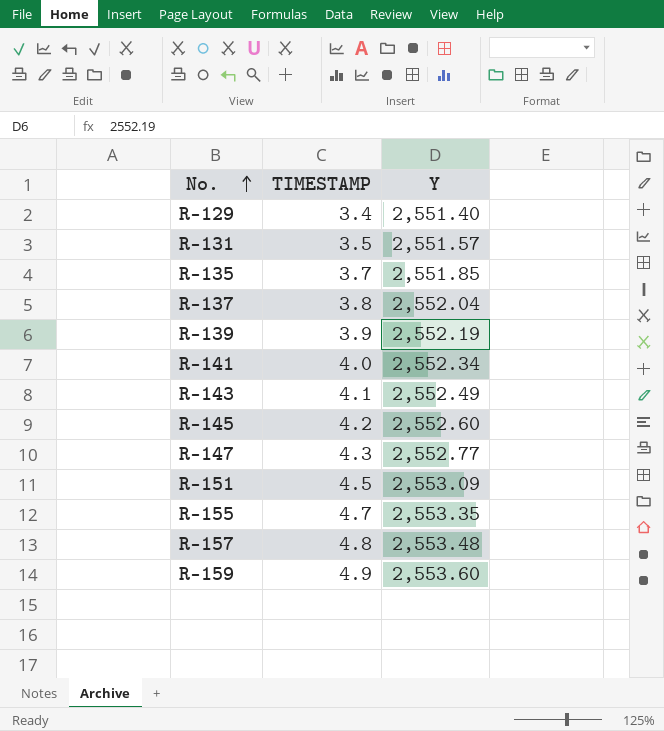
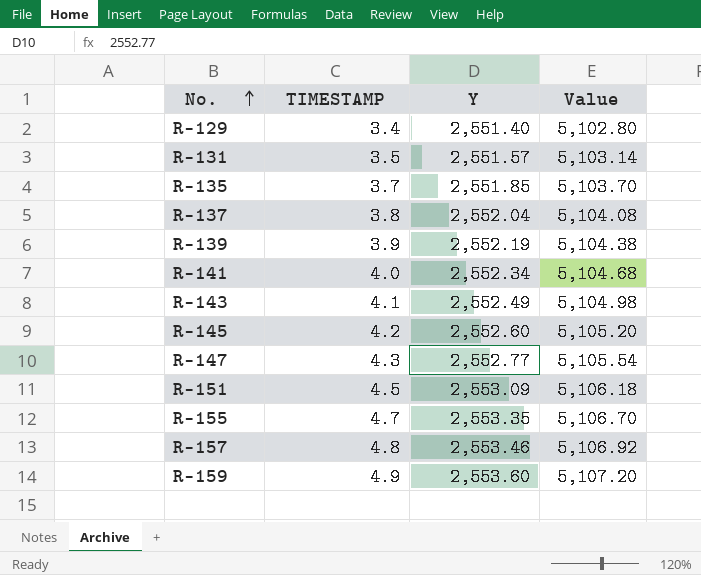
column Value | formula: none -> [Y] * 2
R-157 | Y: 2,553.48 -> 2,553.46

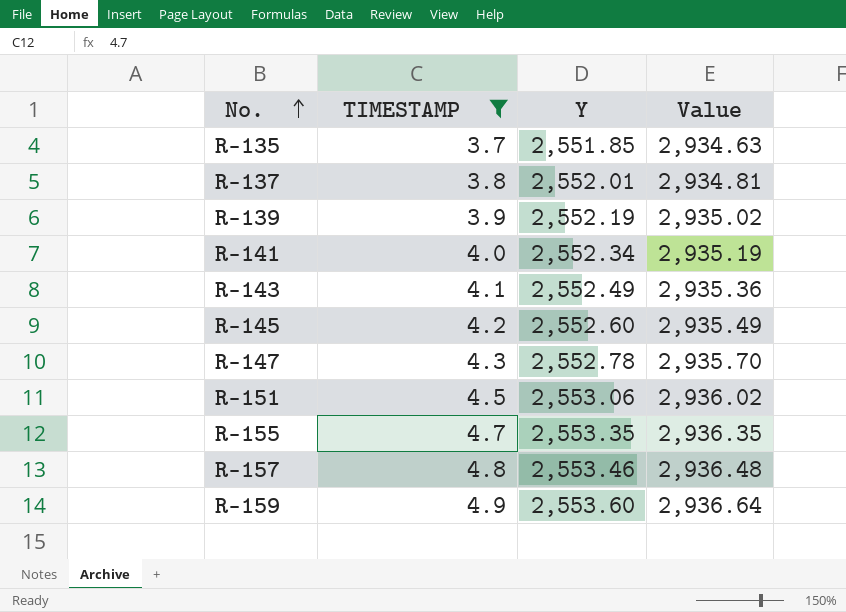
filter: none -> TIMESTAMP >= 3.7
column Value | formula: [Y] * 2 -> [Y] * 1.15
R-137 | Y: 2,552.04 -> 2,552.01
R-147 | Y: 2,552.77 -> 2,552.78
R-151 | Y: 2,553.09 -> 2,553.06

